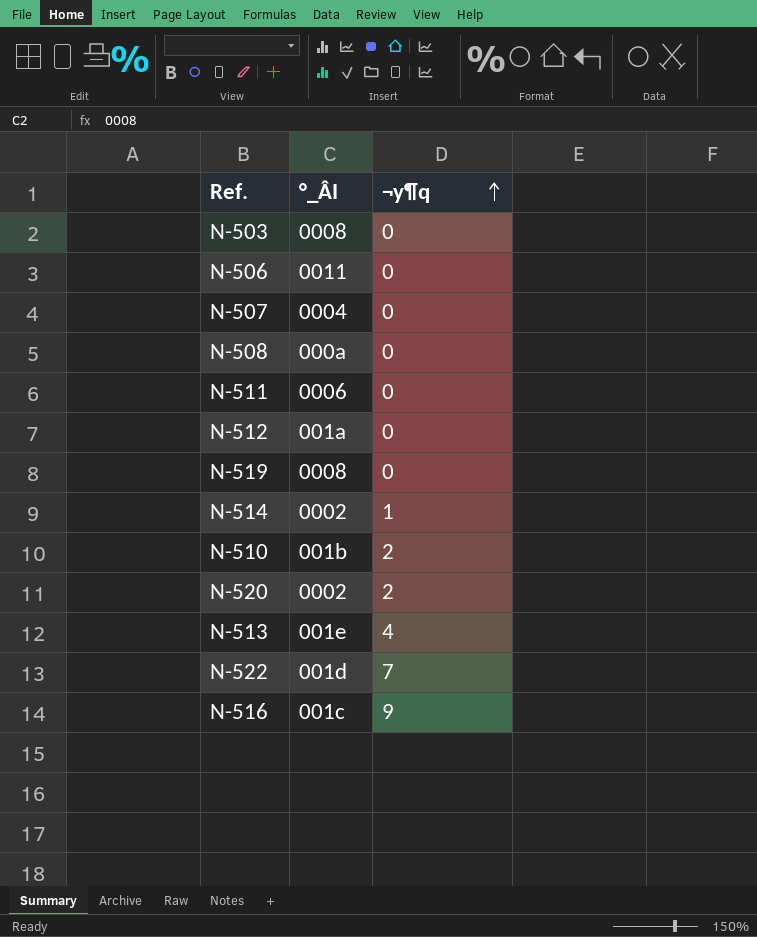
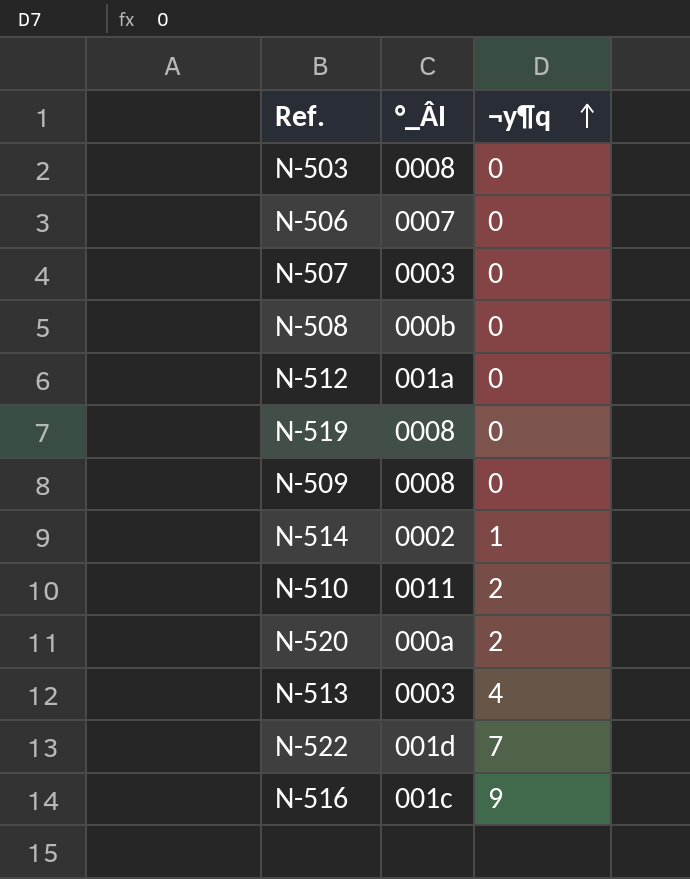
row N-511: 0006 | 0 -> none
N-506 | °_ÂI: 0011 -> 0007
N-507 | °_ÂI: 0004 -> 0003
N-508 | °_ÂI: 000a -> 000b
row N-509: none -> 0008 | 0
N-510 | °_ÂI: 001b -> 0011
N-520 | °_ÂI: 0002 -> 000a
N-513 | °_ÂI: 001e -> 0003

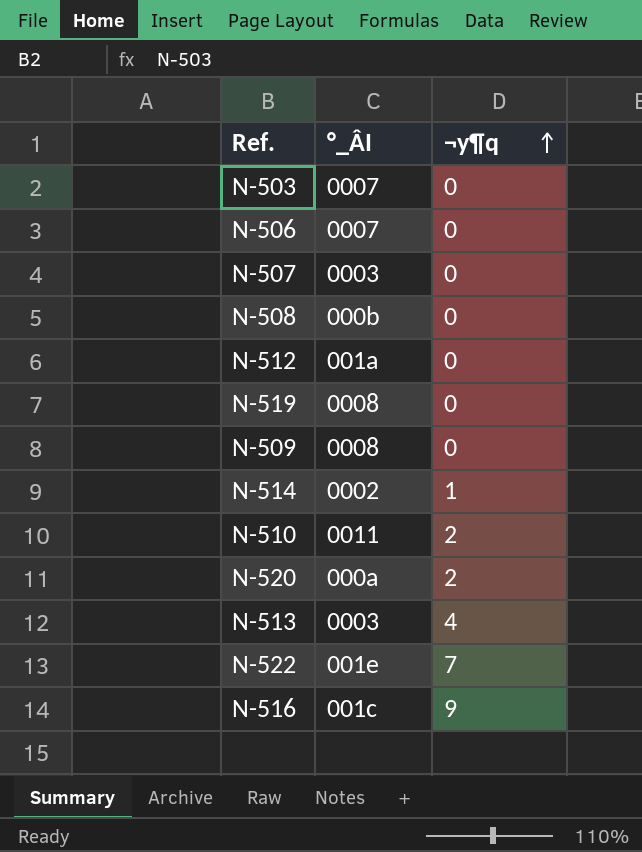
N-503 | °_ÂI: 0008 -> 0007
N-522 | °_ÂI: 001d -> 001e

